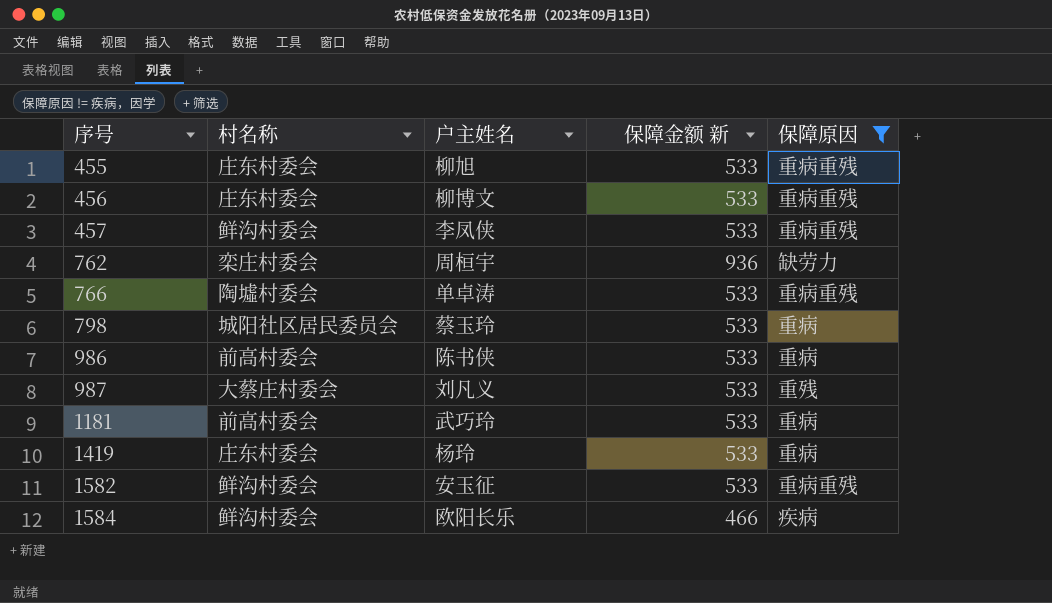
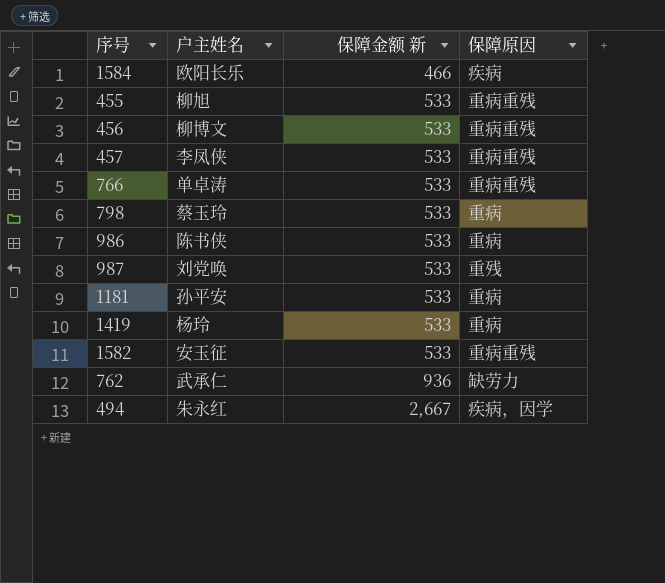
filter: 保障原因 != 疾病，因学 -> none
row order: 序号 ascending -> 保障金额 新 ascending
column 村名称 | position: 2 -> none
987 | 户主姓名: 刘凡义 -> 刘党唤
1181 | 户主姓名: 武巧玲 -> 孙平安
762 | 户主姓名: 周桓宇 -> 武承仁

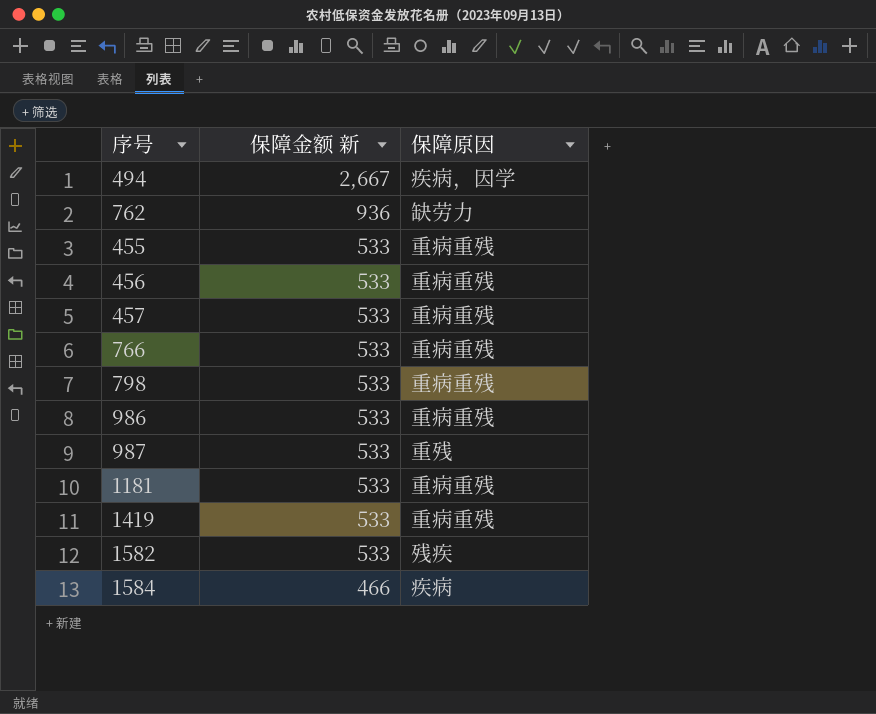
row order: 保障金额 新 ascending -> 保障金额 新 descending
column 户主姓名 | position: 2 -> none
798 | 保障原因: 重病 -> 重病重残
986 | 保障原因: 重病 -> 重病重残
1181 | 保障原因: 重病 -> 重病重残
1419 | 保障原因: 重病 -> 重病重残
1582 | 保障原因: 重病重残 -> 残疾

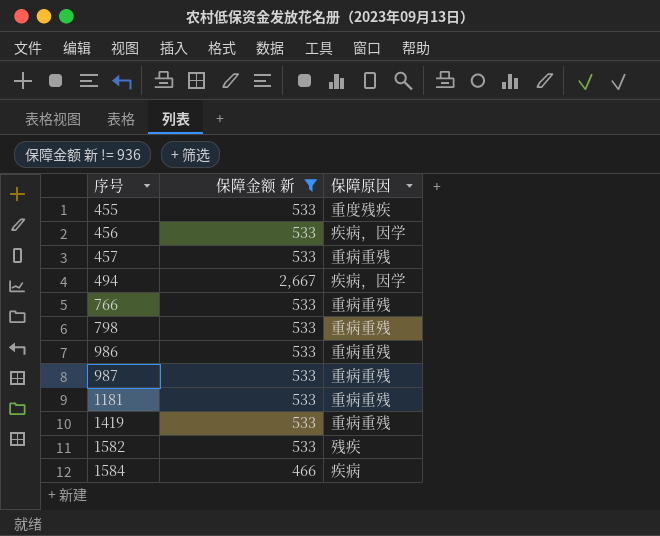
filter: none -> 保障金额 新 != 936
row order: 保障金额 新 descending -> 序号 ascending
455 | 保障原因: 重病重残 -> 重度残疾
456 | 保障原因: 重病重残 -> 疾病，因学
987 | 保障原因: 重残 -> 重病重残

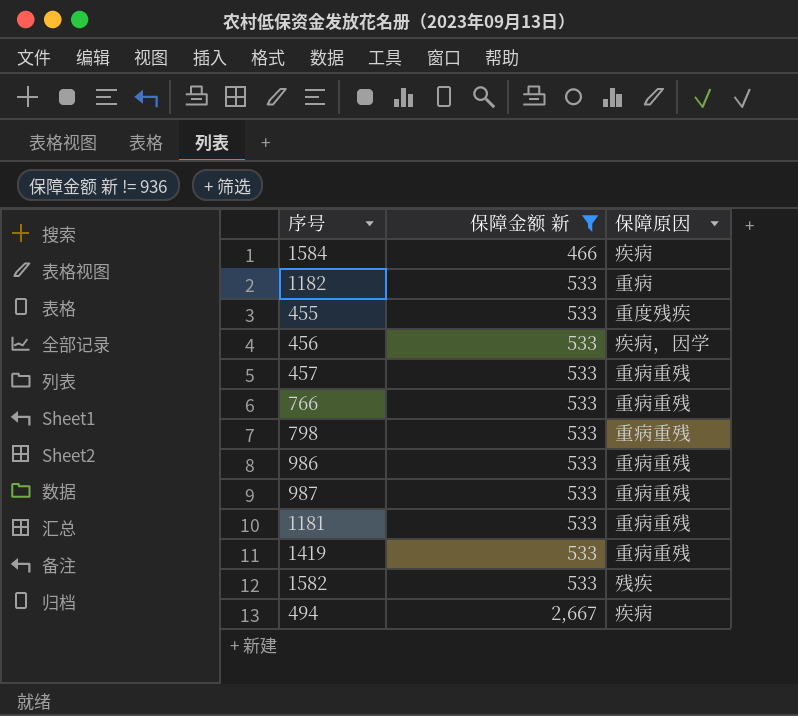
row order: 序号 ascending -> 保障金额 新 ascending
row 1182: none -> 533 | 重病
494 | 保障原因: 疾病，因学 -> 疾病

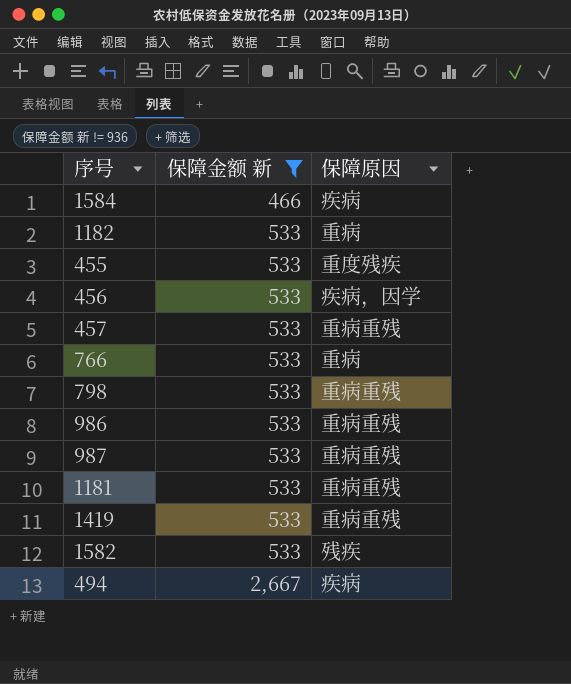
766 | 保障原因: 重病重残 -> 重病

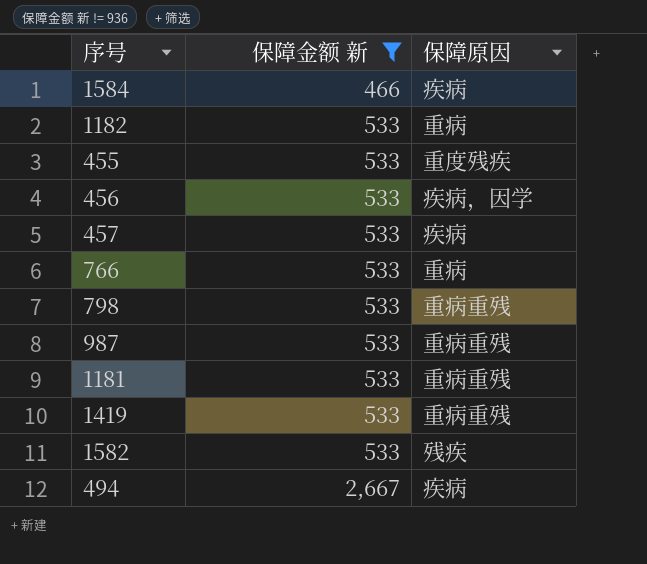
row 986: 533 | 重病重残 -> none
457 | 保障原因: 重病重残 -> 疾病

